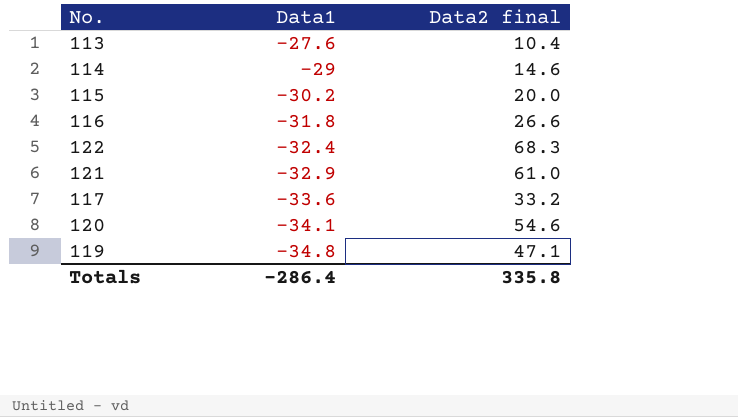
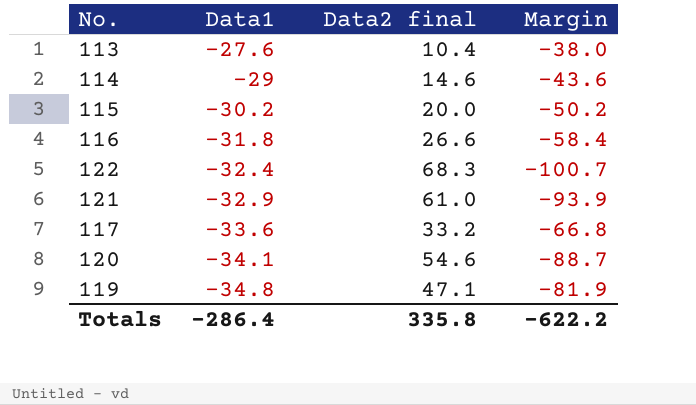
column Margin | formula: none -> [Data1] - [Data2 final]

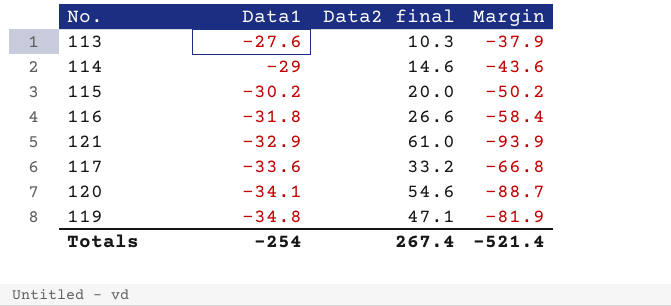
row 122: -32.4 | 68.3 | -100.7 -> none
113 | Data2 final: 10.4 -> 10.3
113 | Margin: -38.0 -> -37.9
Totals | Data1: -286.4 -> -254
Totals | Data2 final: 335.8 -> 267.4
Totals | Margin: -622.2 -> -521.4

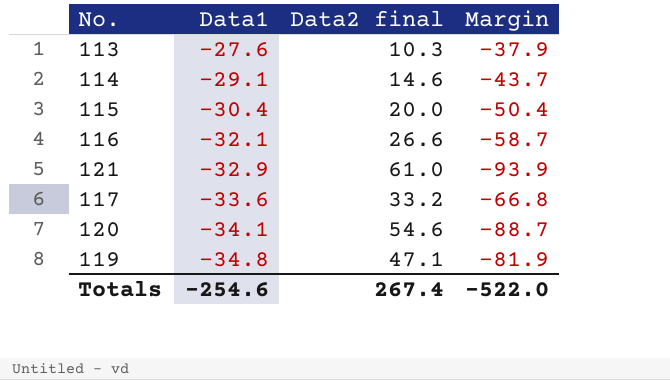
114 | Data1: -29 -> -29.1
114 | Margin: -43.6 -> -43.7
115 | Data1: -30.2 -> -30.4
115 | Margin: -50.2 -> -50.4
116 | Data1: -31.8 -> -32.1
116 | Margin: -58.4 -> -58.7
Totals | Data1: -254 -> -254.6
Totals | Margin: -521.4 -> -522.0

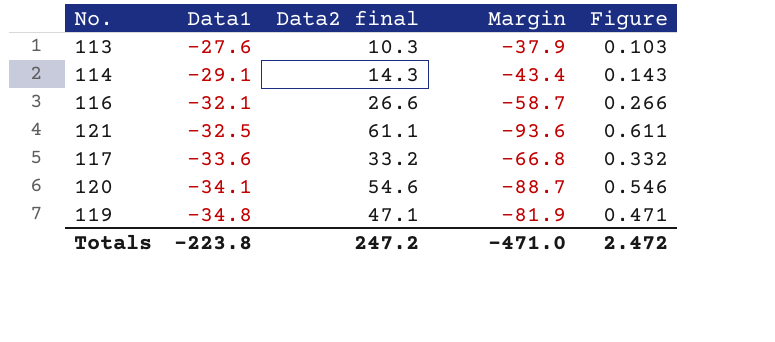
column Figure | formula: none -> [Data2 final] * 0.01
row 115: -30.4 | 20.0 | -50.4 -> none
114 | Data2 final: 14.6 -> 14.3
114 | Margin: -43.7 -> -43.4
121 | Data1: -32.9 -> -32.5
121 | Data2 final: 61.0 -> 61.1
121 | Margin: -93.9 -> -93.6
Totals | Data1: -254.6 -> -223.8
Totals | Data2 final: 267.4 -> 247.2
Totals | Margin: -522.0 -> -471.0

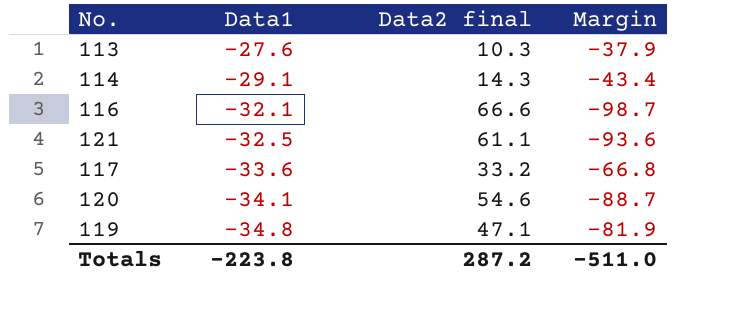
column Figure | formula: [Data2 final] * 0.01 -> none
116 | Data2 final: 26.6 -> 66.6
116 | Margin: -58.7 -> -98.7
Totals | Data2 final: 247.2 -> 287.2
Totals | Margin: -471.0 -> -511.0

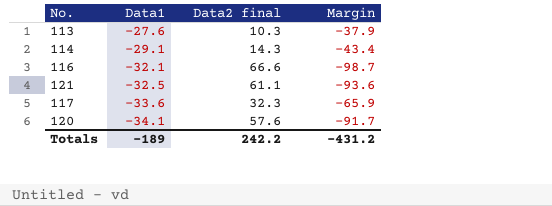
row 119: -34.8 | 47.1 | -81.9 -> none
117 | Data2 final: 33.2 -> 32.3
117 | Margin: -66.8 -> -65.9
120 | Data2 final: 54.6 -> 57.6
120 | Margin: -88.7 -> -91.7
Totals | Data1: -223.8 -> -189
Totals | Data2 final: 287.2 -> 242.2
Totals | Margin: -511.0 -> -431.2

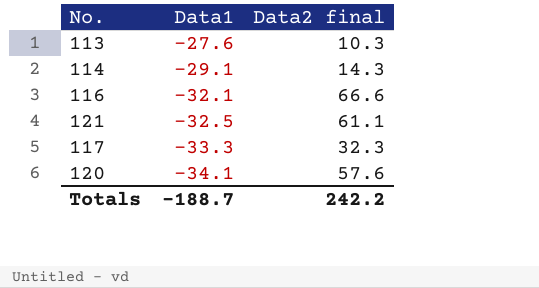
column Margin | formula: [Data1] - [Data2 final] -> none
117 | Data1: -33.6 -> -33.3
Totals | Data1: -189 -> -188.7

